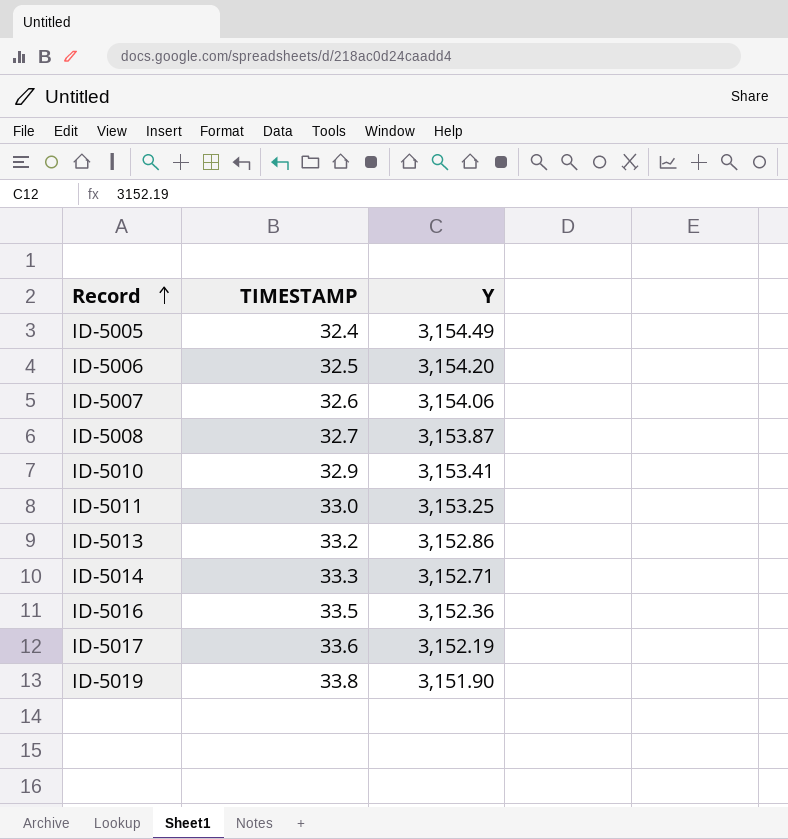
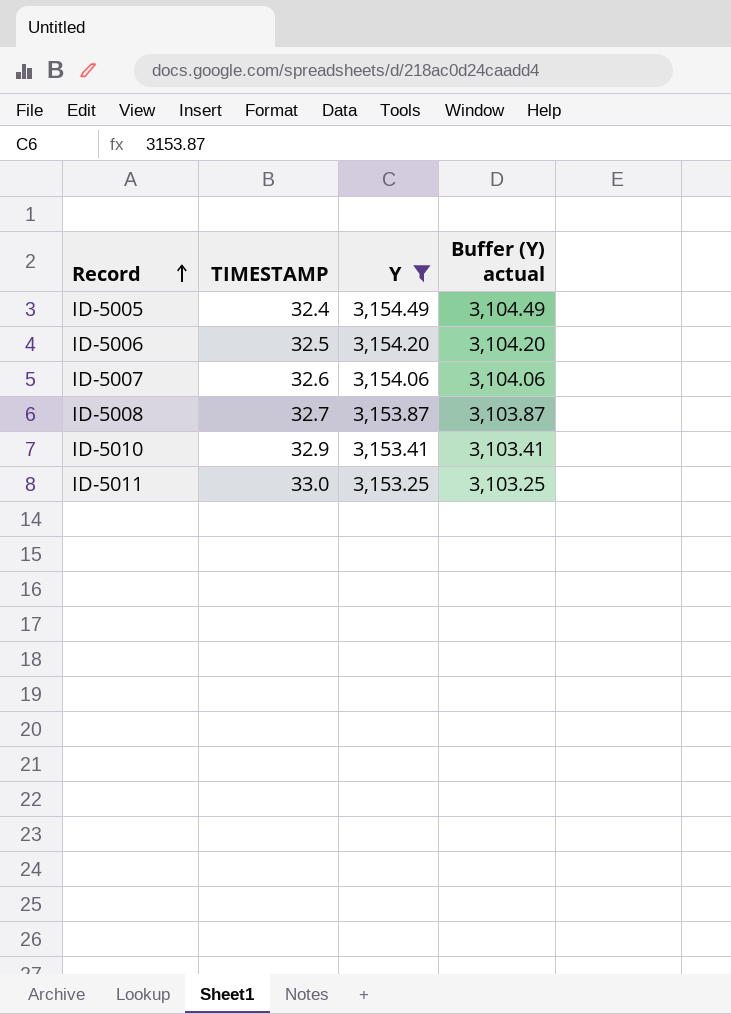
filter: none -> Y >= 3,153.25
column Buffer (Y) actual | formula: none -> [Y] - 50

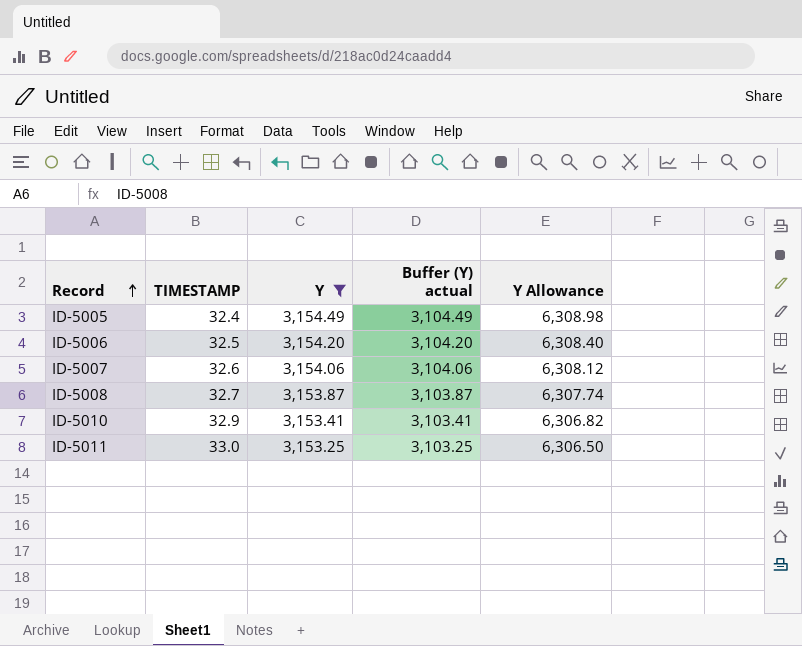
column Y Allowance | formula: none -> [Y] * 2

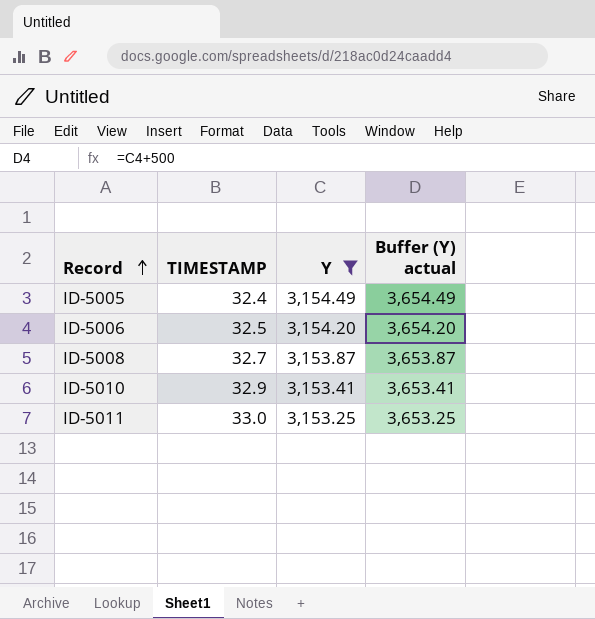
column Y Allowance | formula: [Y] * 2 -> none
column Buffer (Y) actual | formula: [Y] - 50 -> [Y] + 500
row ID-5007: 32.6 | 3,154.06 | 3,104.06 | 6,308.12 -> none

